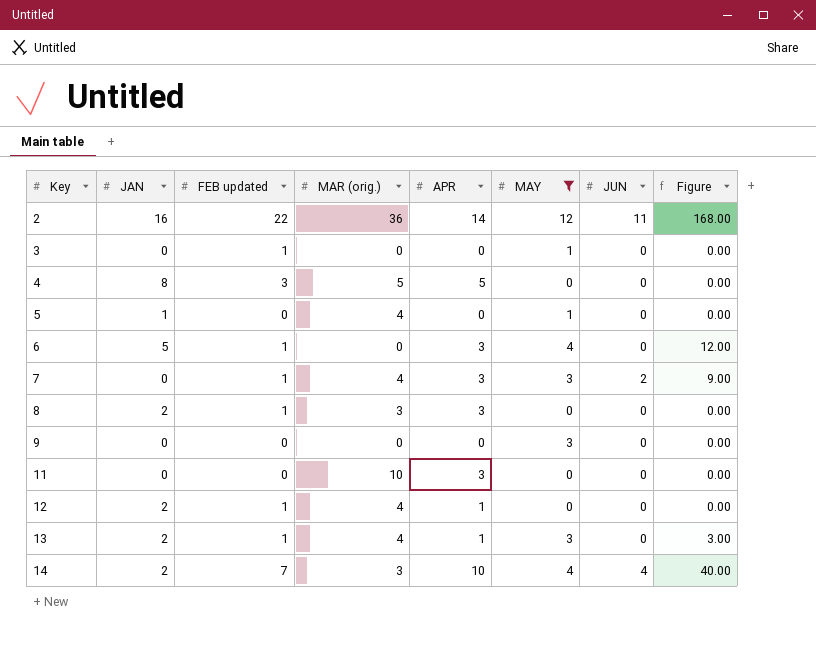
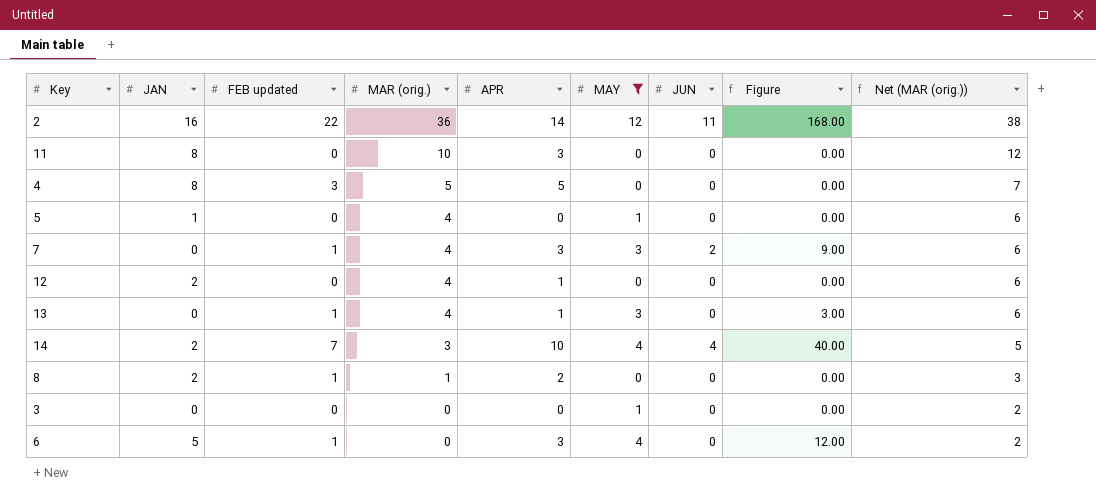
row order: Key ascending -> MAR (orig.) descending
column Net (MAR (orig.)) | formula: none -> [MAR (orig.)] + 2
row 9: 0 | 0 | 0 | 0 | 3 | 0 | 0.00 -> none
11 | JAN: 0 -> 8
12 | FEB updated: 1 -> 0
13 | JAN: 2 -> 0
8 | MAR (orig.): 3 -> 1
8 | APR: 3 -> 2
3 | FEB updated: 1 -> 0

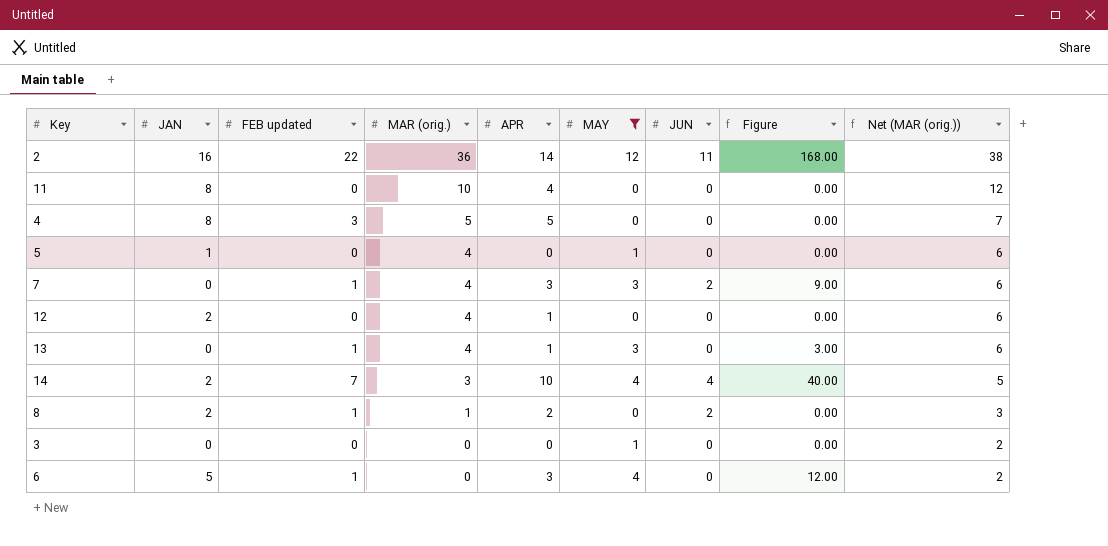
11 | APR: 3 -> 4
8 | JUN: 0 -> 2

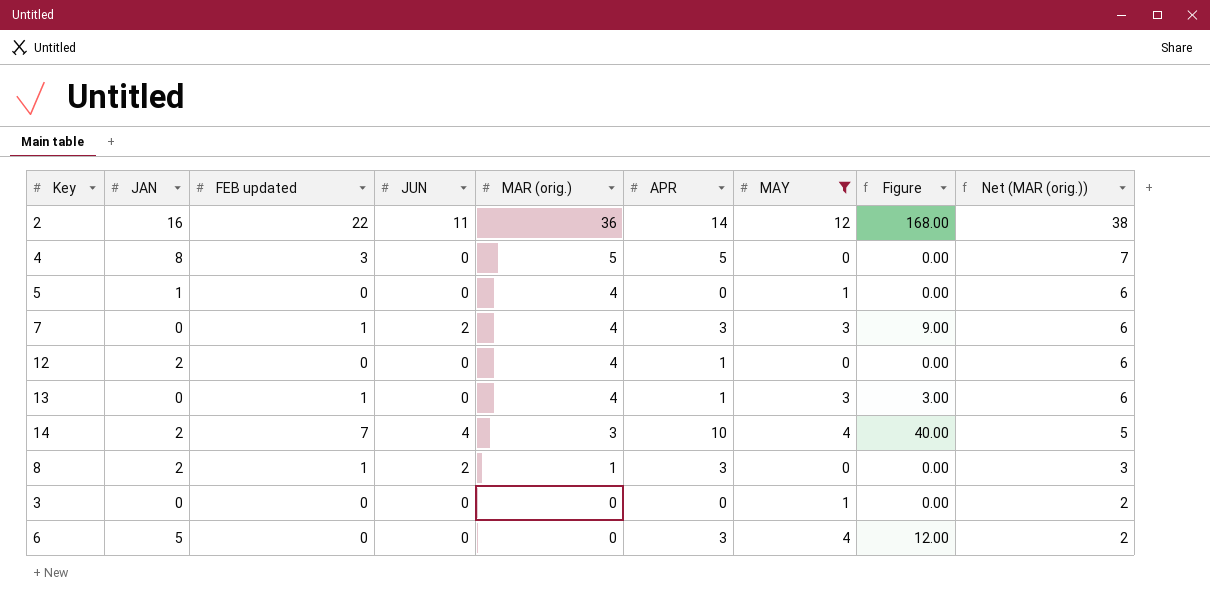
column JUN | position: 7 -> 4
row 11: 8 | 0 | 10 | 4 | 0 | 0 | 0.00 | 12 -> none
8 | APR: 2 -> 3
6 | FEB updated: 1 -> 0

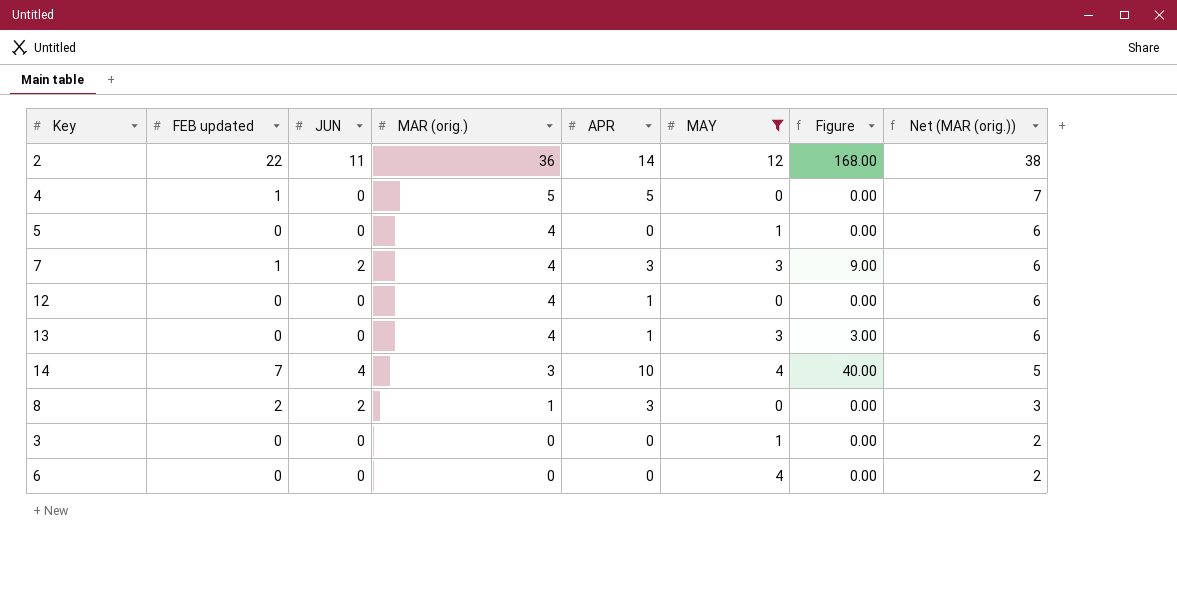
column JAN | position: 2 -> none
4 | FEB updated: 3 -> 1
13 | FEB updated: 1 -> 0
8 | FEB updated: 1 -> 2
6 | APR: 3 -> 0
6 | Figure: 12.00 -> 0.00

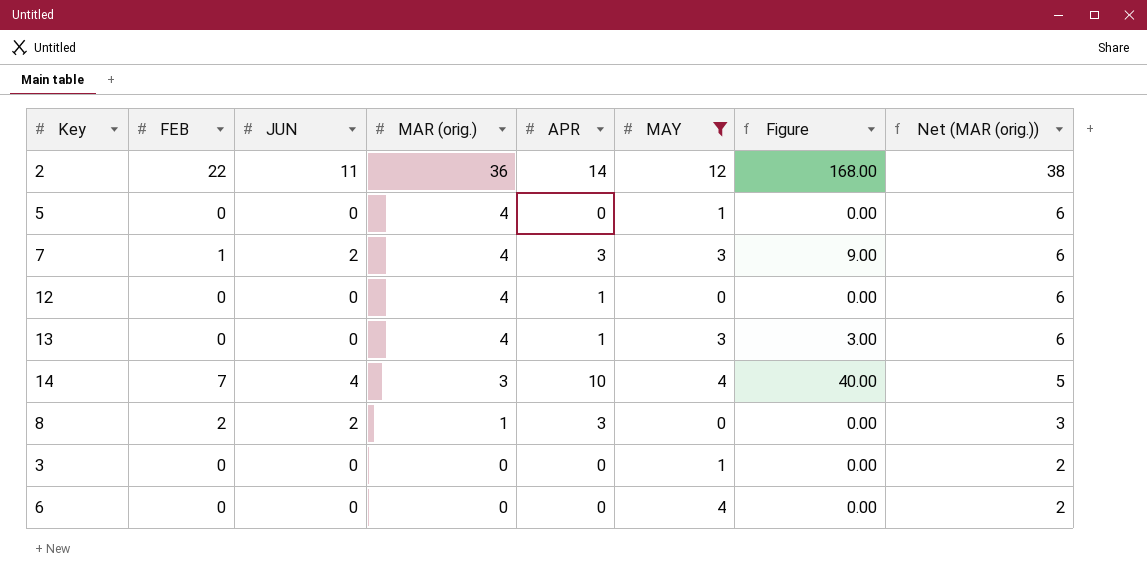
column name: FEB updated -> FEB
row 4: 1 | 0 | 5 | 5 | 0 | 0.00 | 7 -> none

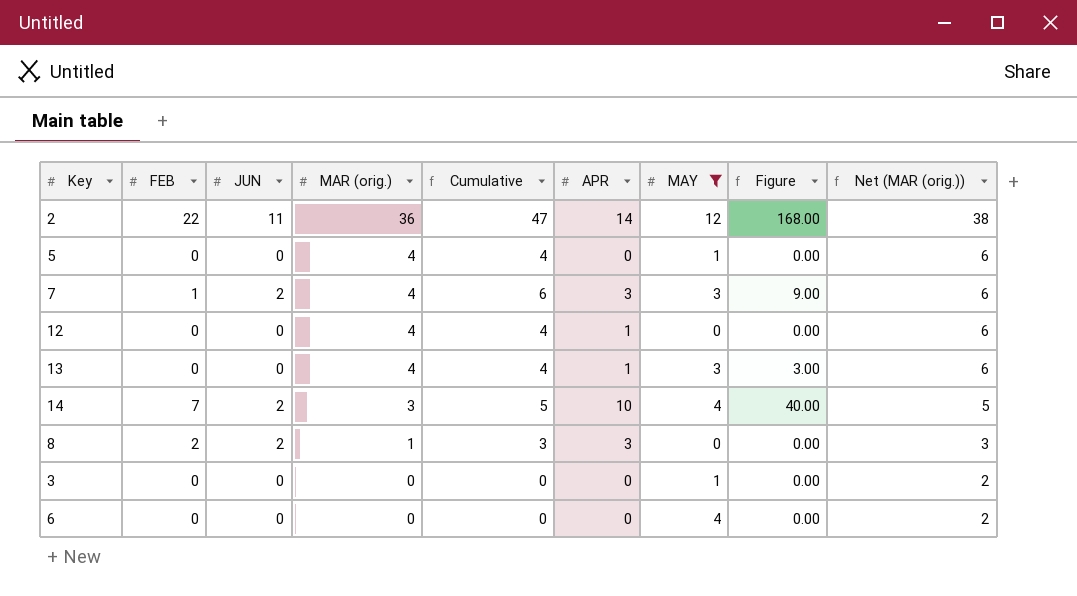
column Cumulative | formula: none -> [JUN] + [MAR (orig.)]
14 | JUN: 4 -> 2

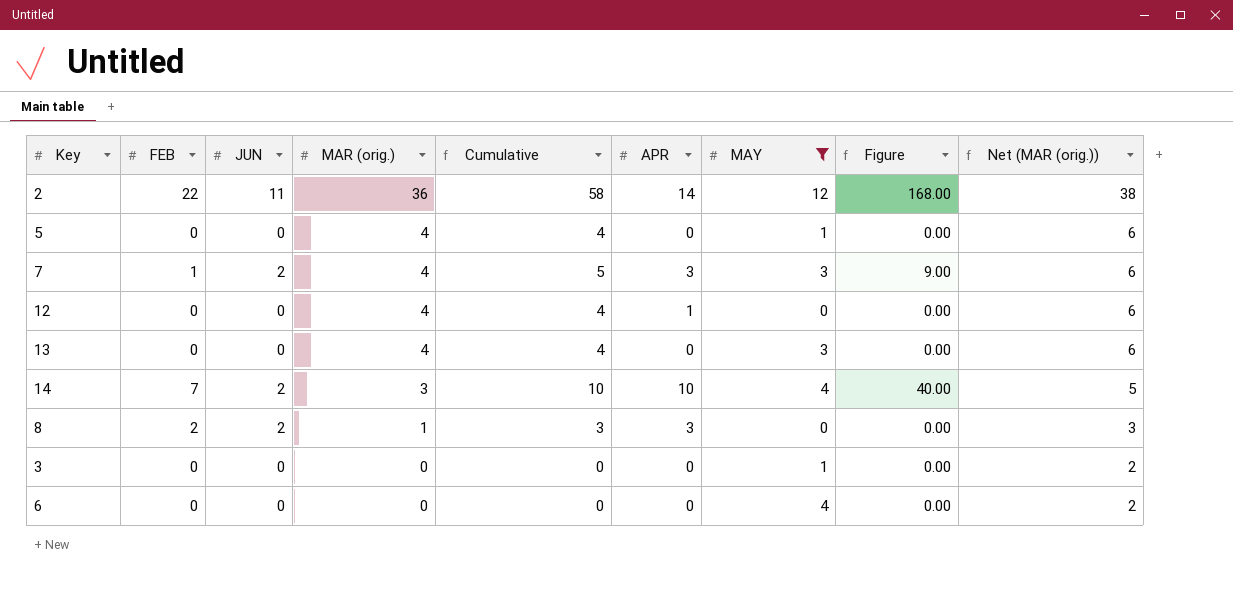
column Cumulative | formula: [JUN] + [MAR (orig.)] -> [FEB] + [MAR (orig.)]
13 | APR: 1 -> 0
13 | Figure: 3.00 -> 0.00

